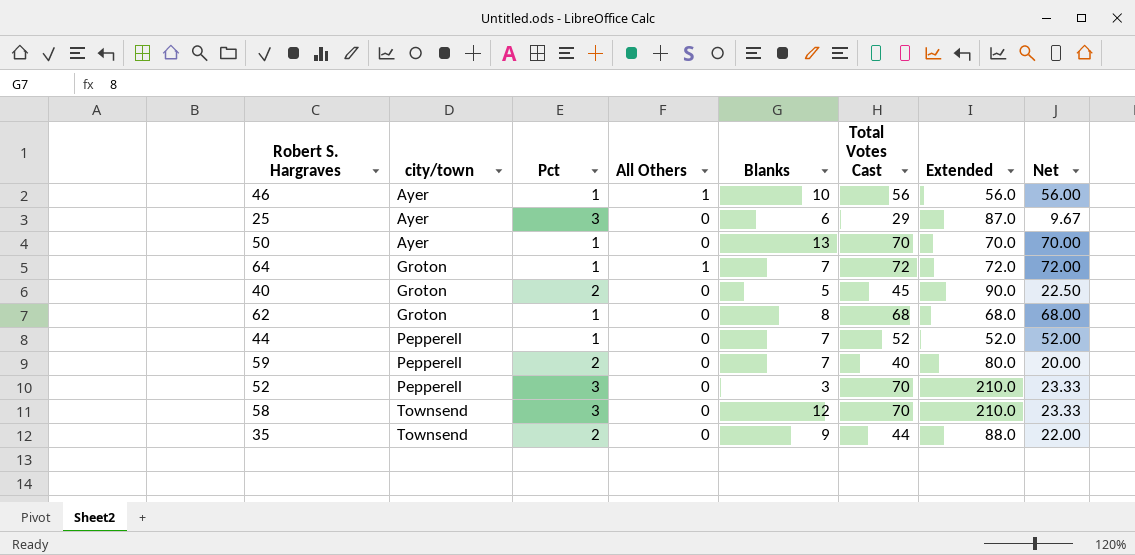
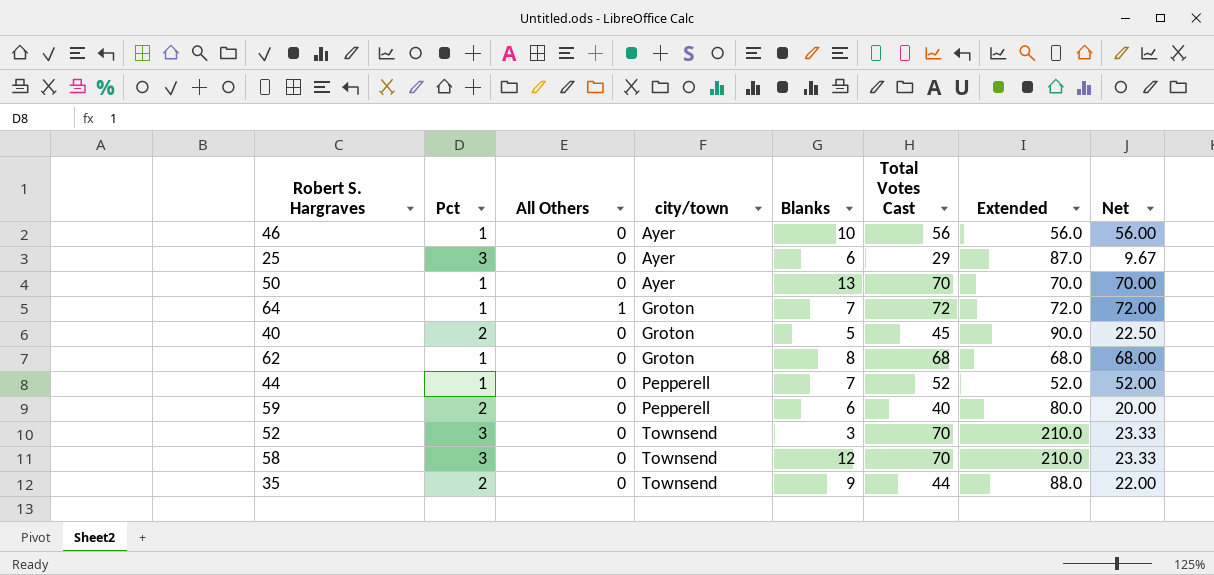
column city/town | position: 2 -> 4
46 | All Others: 1 -> 0
59 | Blanks: 7 -> 6
52 | city/town: Pepperell -> Townsend

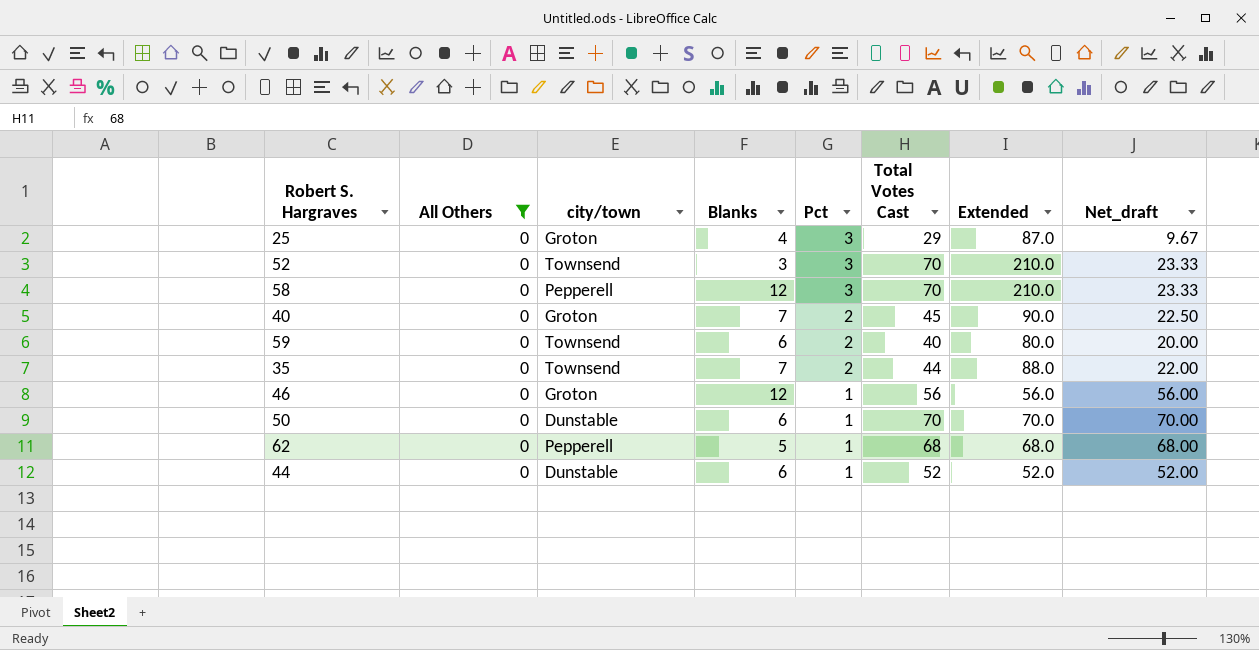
filter: none -> All Others = 0
row order: city/town ascending -> Pct descending
column Pct | position: 2 -> 5
column name: Net -> Net_draft
25 | city/town: Ayer -> Groton
25 | Blanks: 6 -> 4
58 | city/town: Townsend -> Pepperell
40 | Blanks: 5 -> 7
59 | city/town: Pepperell -> Townsend
35 | Blanks: 9 -> 7
46 | city/town: Ayer -> Groton
46 | Blanks: 10 -> 12
50 | city/town: Ayer -> Dunstable
50 | Blanks: 13 -> 6
62 | city/town: Groton -> Pepperell
62 | Blanks: 8 -> 5
44 | city/town: Pepperell -> Dunstable
44 | Blanks: 7 -> 6

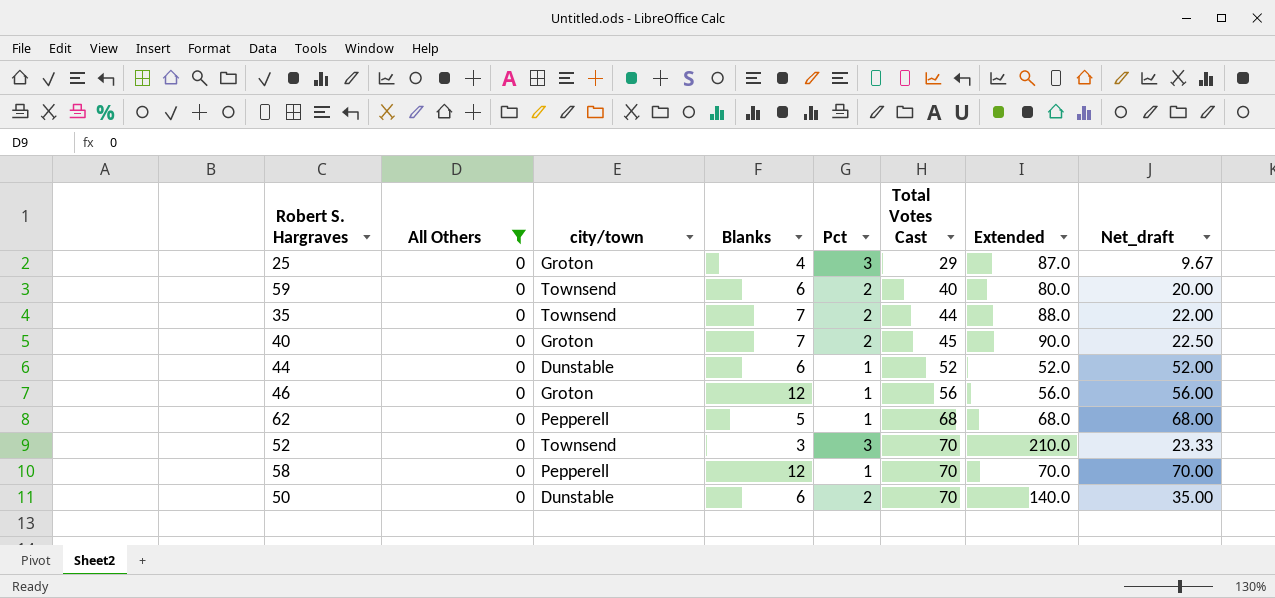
row order: Pct descending -> Total Votes Cast ascending
58 | Pct: 3 -> 1
58 | Extended: 210.0 -> 70.0
58 | Net_draft: 23.33 -> 70.00
50 | Pct: 1 -> 2
50 | Extended: 70.0 -> 140.0
50 | Net_draft: 70.00 -> 35.00

